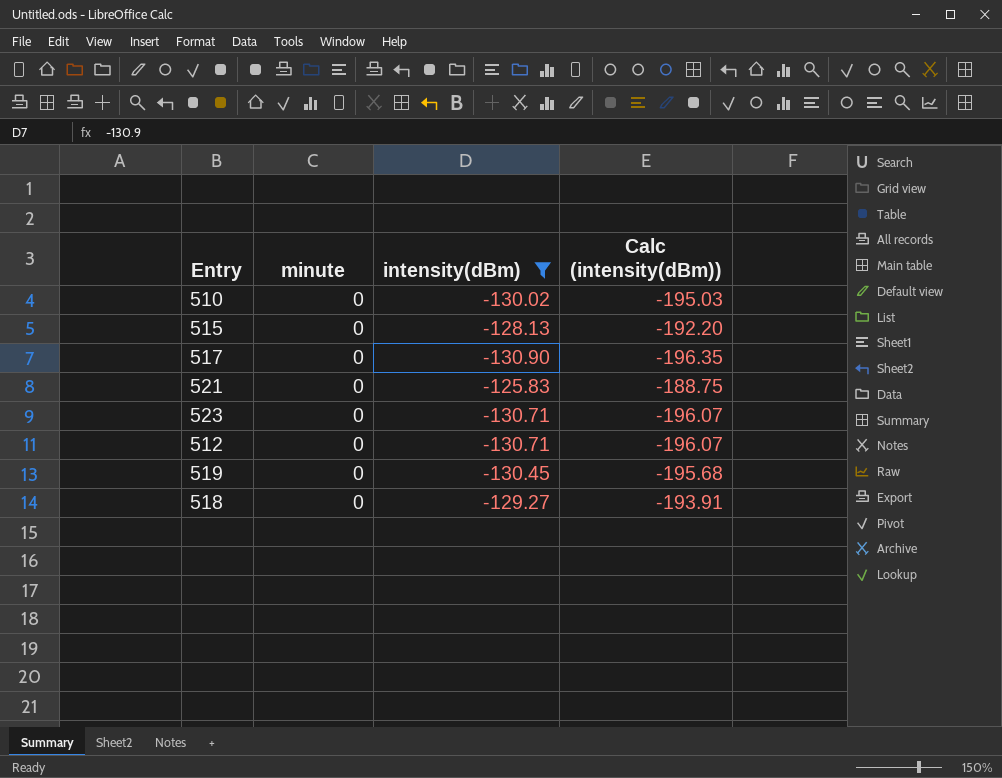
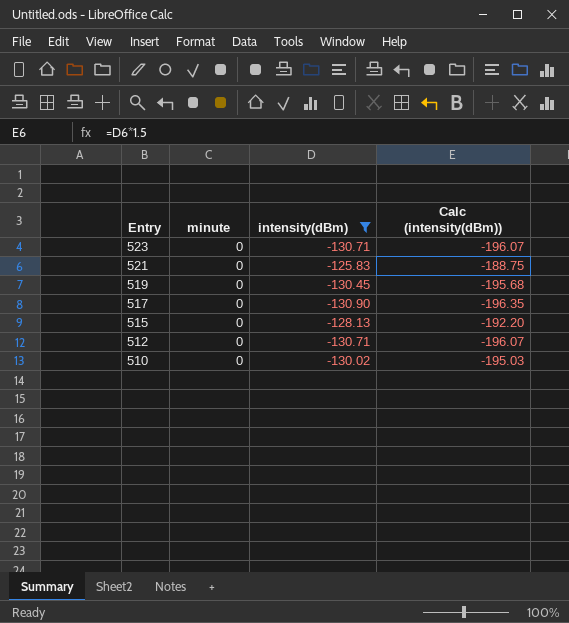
row order: none -> Entry descending
row 518: 0 | -129.27 | -193.91 -> none

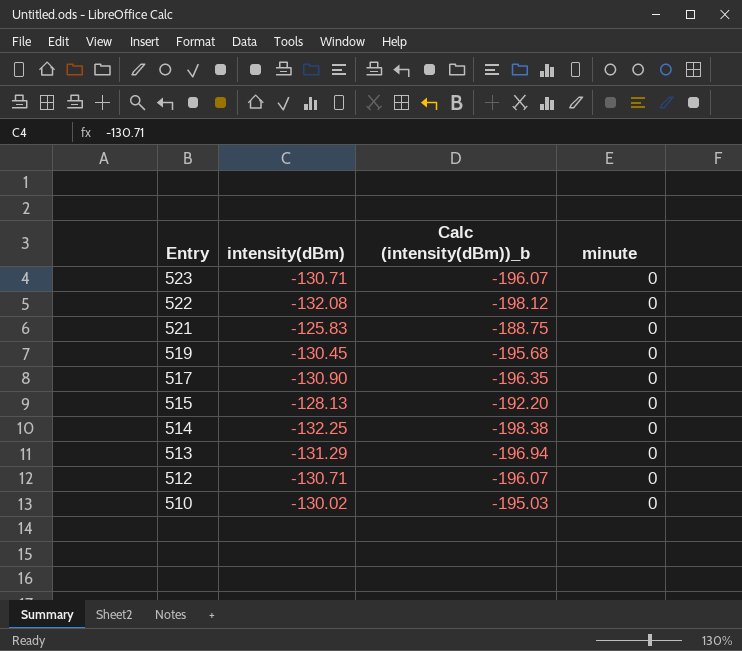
filter: intensity(dBm) >= -130.90 -> none
column name: Calc (intensity(dBm)) -> Calc (intensity(dBm))_b
column minute | position: 2 -> 4

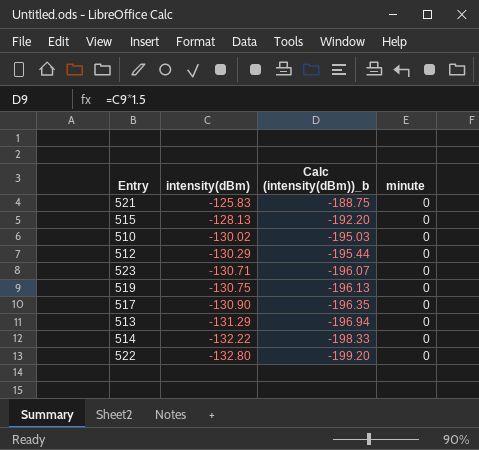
row order: Entry descending -> intensity(dBm) descending
512 | intensity(dBm): -130.71 -> -130.29
512 | Calc (intensity(dBm))_b: -196.07 -> -195.44
519 | intensity(dBm): -130.45 -> -130.75
519 | Calc (intensity(dBm))_b: -195.68 -> -196.13
514 | intensity(dBm): -132.25 -> -132.22
514 | Calc (intensity(dBm))_b: -198.38 -> -198.33
522 | intensity(dBm): -132.08 -> -132.80
522 | Calc (intensity(dBm))_b: -198.12 -> -199.20

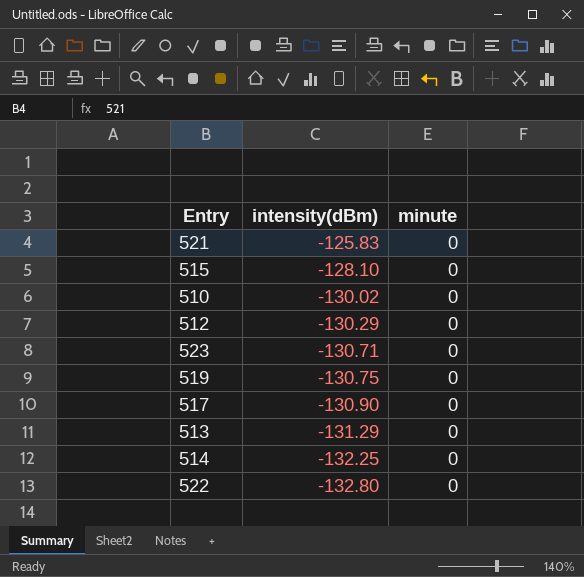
column Calc (intensity(dBm))_b | formula: [intensity(dBm)] * 1.5 -> none
515 | intensity(dBm): -128.13 -> -128.10
514 | intensity(dBm): -132.22 -> -132.25

